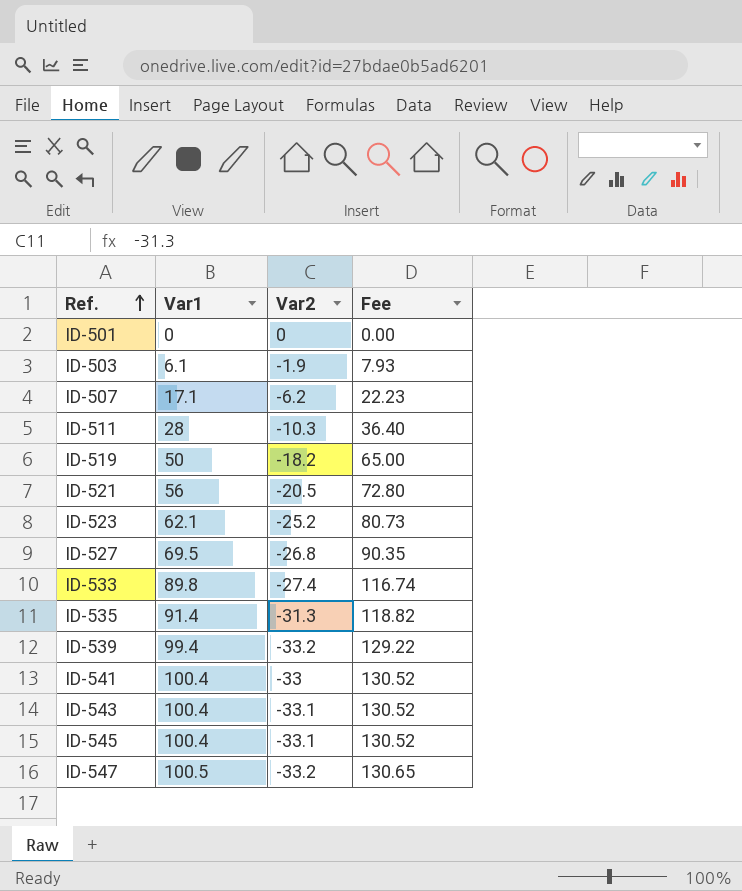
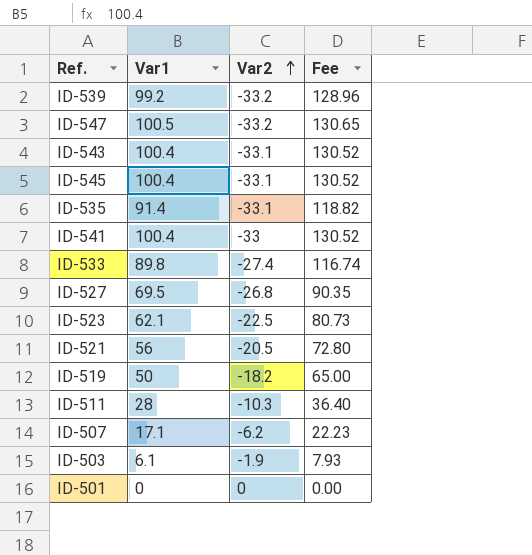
row order: Ref. ascending -> Var2 ascending
ID-539 | Var1: 99.4 -> 99.2
ID-539 | Fee: 129.22 -> 128.96
ID-535 | Var2: -31.3 -> -33.1
ID-523 | Var2: -25.2 -> -22.5

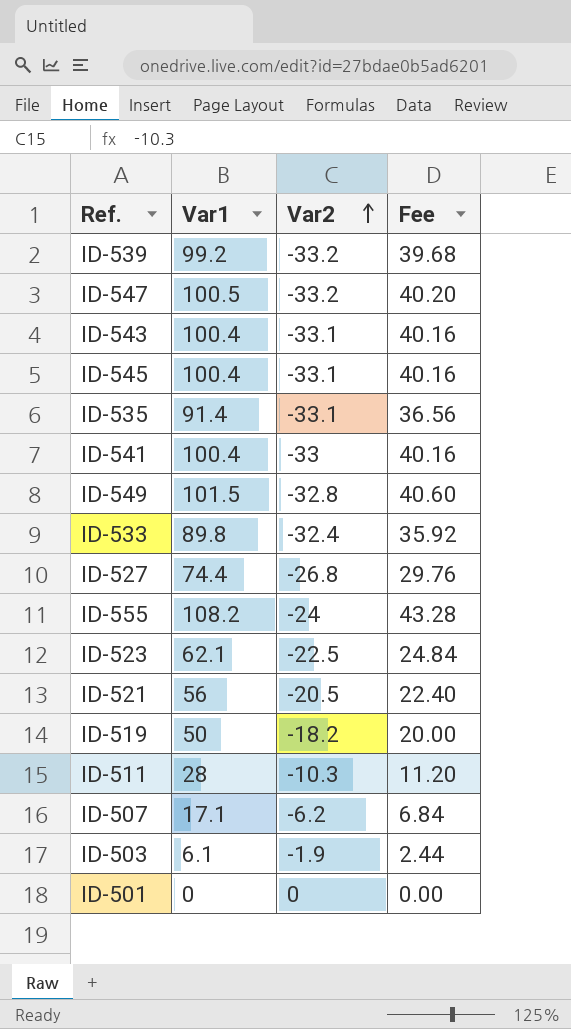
column Fee | formula: [Var1] * 1.3 -> [Var1] * 0.4
row ID-549: none -> 101.5 | -32.8 | 40.60
ID-533 | Var2: -27.4 -> -32.4
ID-527 | Var1: 69.5 -> 74.4
row ID-555: none -> 108.2 | -24 | 43.28

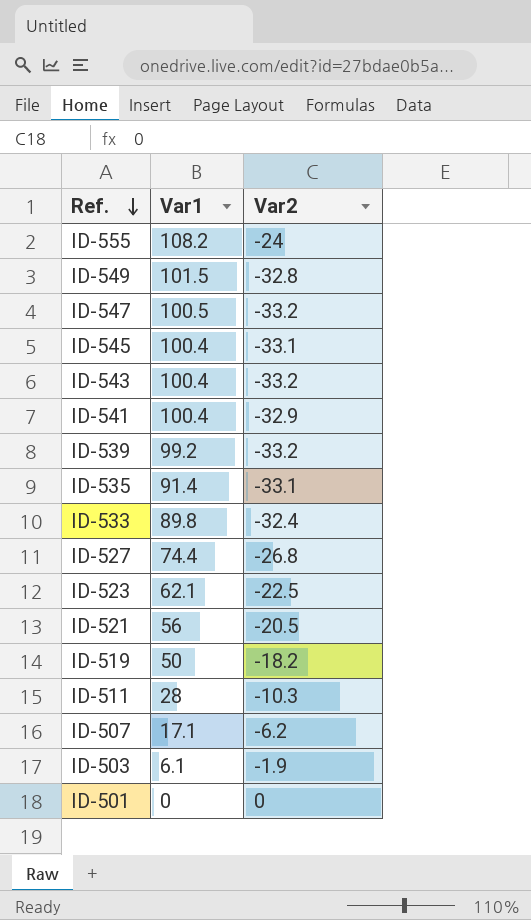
row order: Var2 ascending -> Ref. descending
column Fee | formula: [Var1] * 0.4 -> none
ID-543 | Var2: -33.1 -> -33.2
ID-541 | Var2: -33 -> -32.9

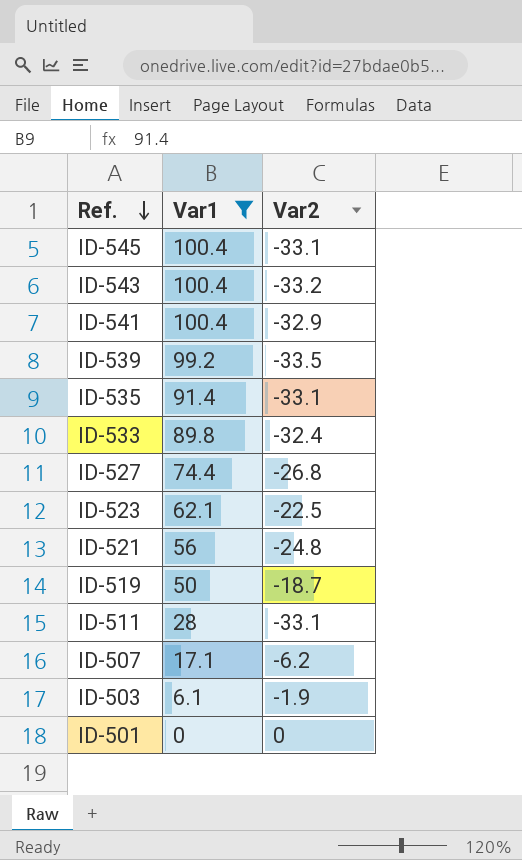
filter: none -> Var1 <= 100.4
ID-539 | Var2: -33.2 -> -33.5
ID-521 | Var2: -20.5 -> -24.8
ID-519 | Var2: -18.2 -> -18.7
ID-511 | Var2: -10.3 -> -33.1

